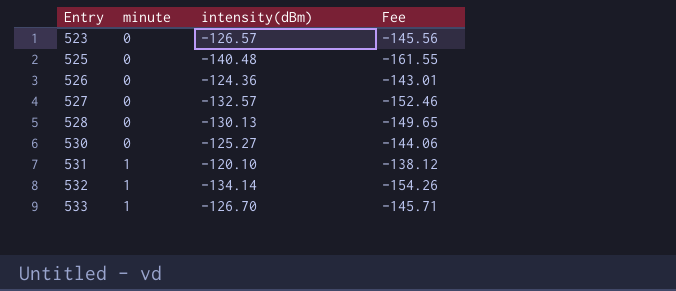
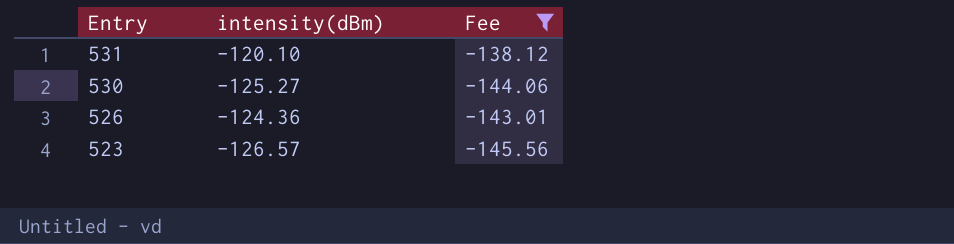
filter: none -> Fee >= -145.56
row order: Entry ascending -> Entry descending
column minute | position: 2 -> none

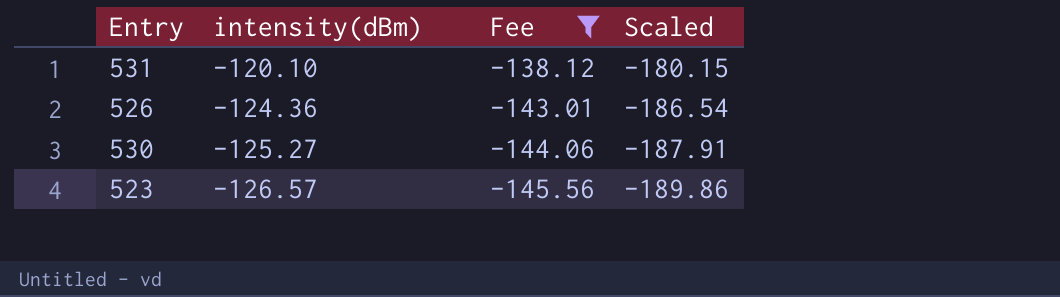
row order: Entry descending -> intensity(dBm) descending
column Scaled | formula: none -> [intensity(dBm)] * 1.5

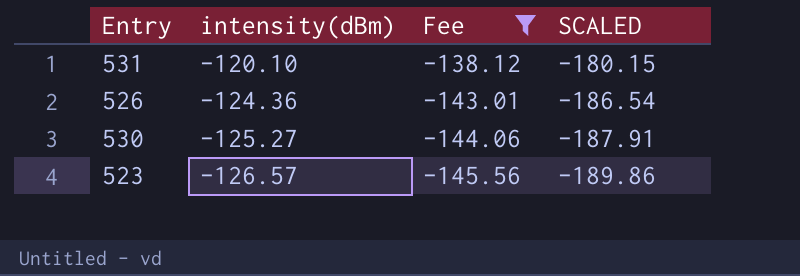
column name: Scaled -> SCALED

